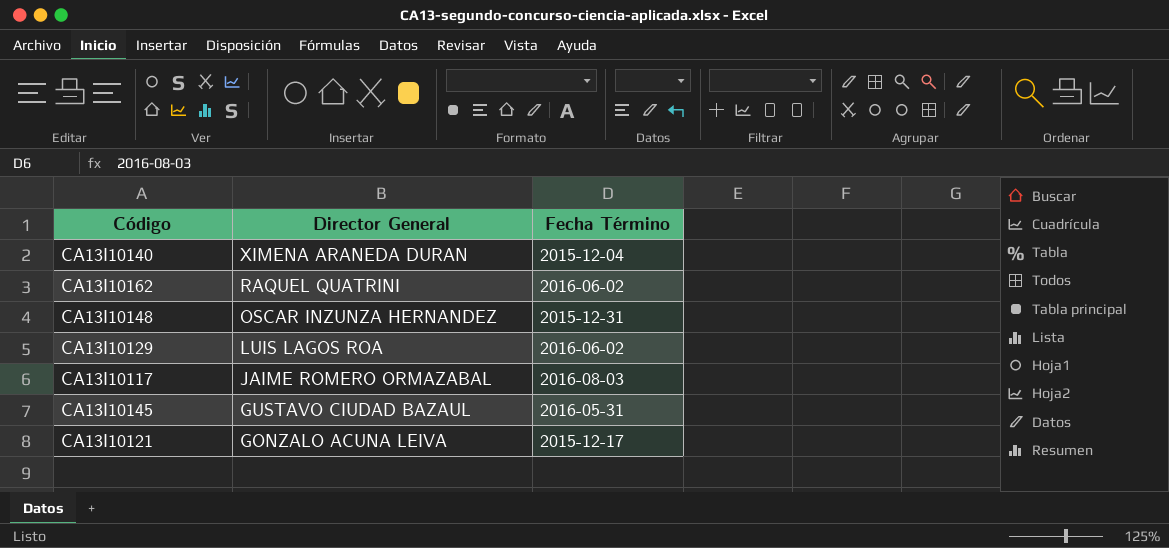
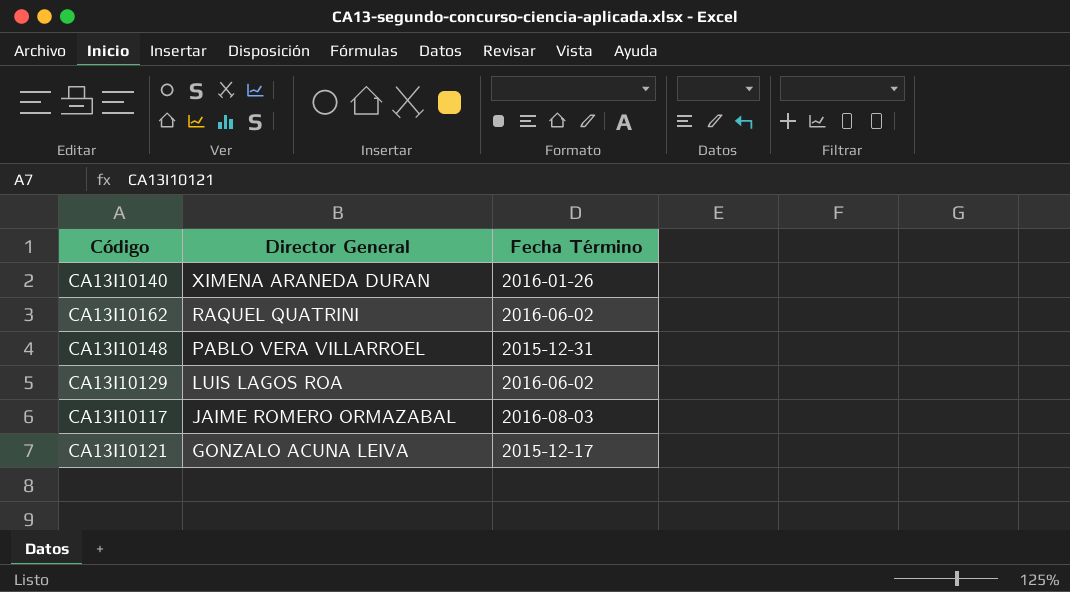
row CA13I10145: GUSTAVO CIUDAD BAZAUL | 2016-05-31 -> none
CA13I10140 | Fecha Término: 2015-12-04 -> 2016-01-26
CA13I10148 | Director General: OSCAR INZUNZA HERNANDEZ -> PABLO VERA VILLARROEL

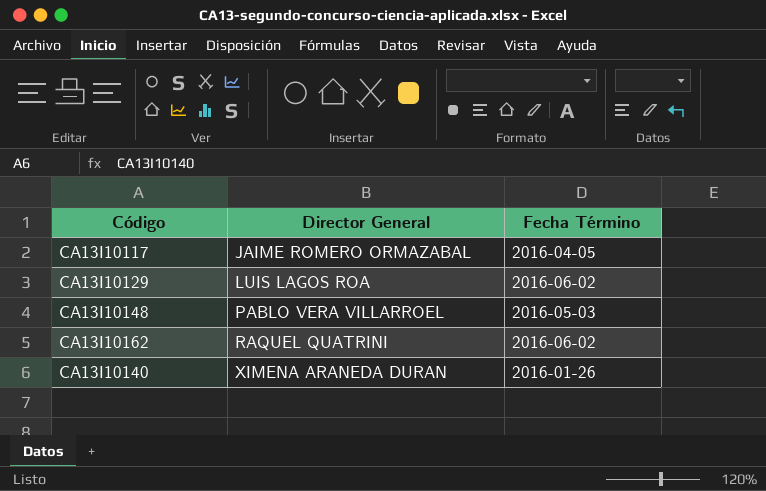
row order: Director General descending -> Director General ascending
row CA13I10121: GONZALO ACUNA LEIVA | 2015-12-17 -> none
CA13I10117 | Fecha Término: 2016-08-03 -> 2016-04-05
CA13I10148 | Fecha Término: 2015-12-31 -> 2016-05-03

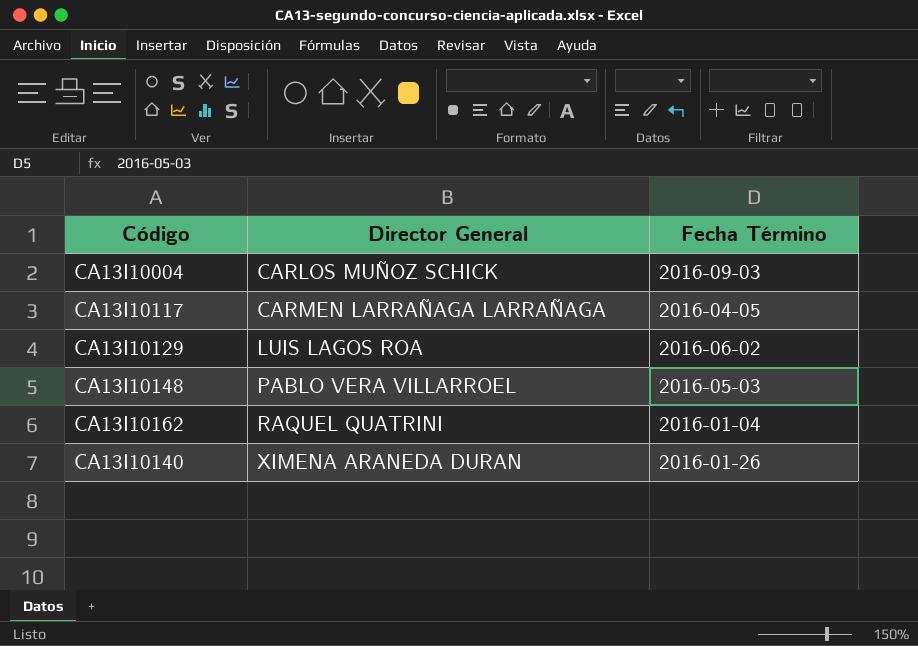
row CA13I10004: none -> CARLOS MUÑOZ SCHICK | 2016-09-03
CA13I10117 | Director General: JAIME ROMERO ORMAZABAL -> CARMEN LARRAÑAGA LARRAÑAGA
CA13I10162 | Fecha Término: 2016-06-02 -> 2016-01-04

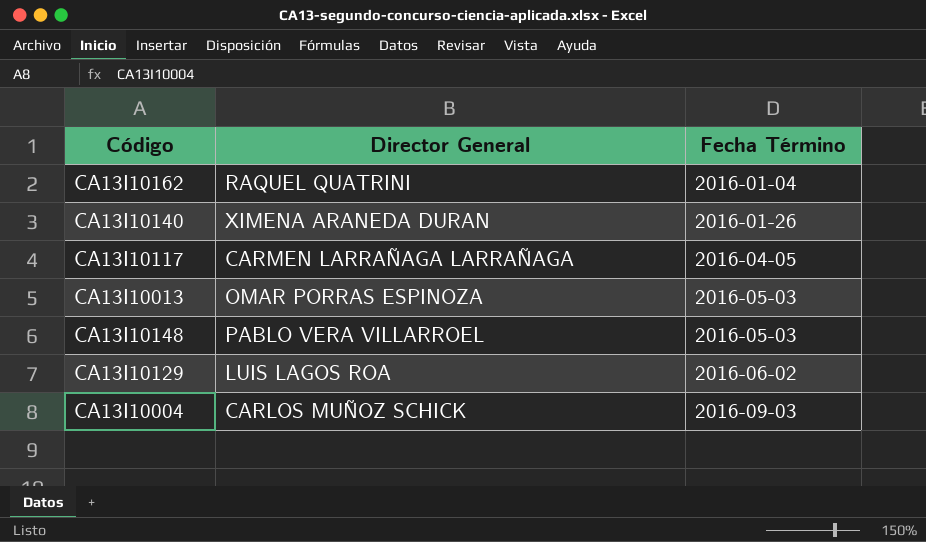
row order: Director General ascending -> Fecha Término ascending
row CA13I10013: none -> OMAR PORRAS ESPINOZA | 2016-05-03

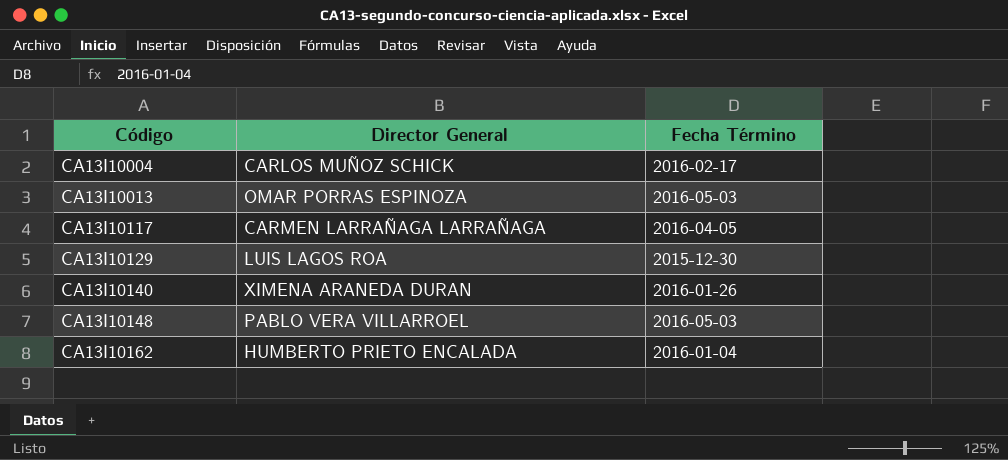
row order: Fecha Término ascending -> Código ascending
CA13I10004 | Fecha Término: 2016-09-03 -> 2016-02-17
CA13I10129 | Fecha Término: 2016-06-02 -> 2015-12-30
CA13I10162 | Director General: RAQUEL QUATRINI -> HUMBERTO PRIETO ENCALADA

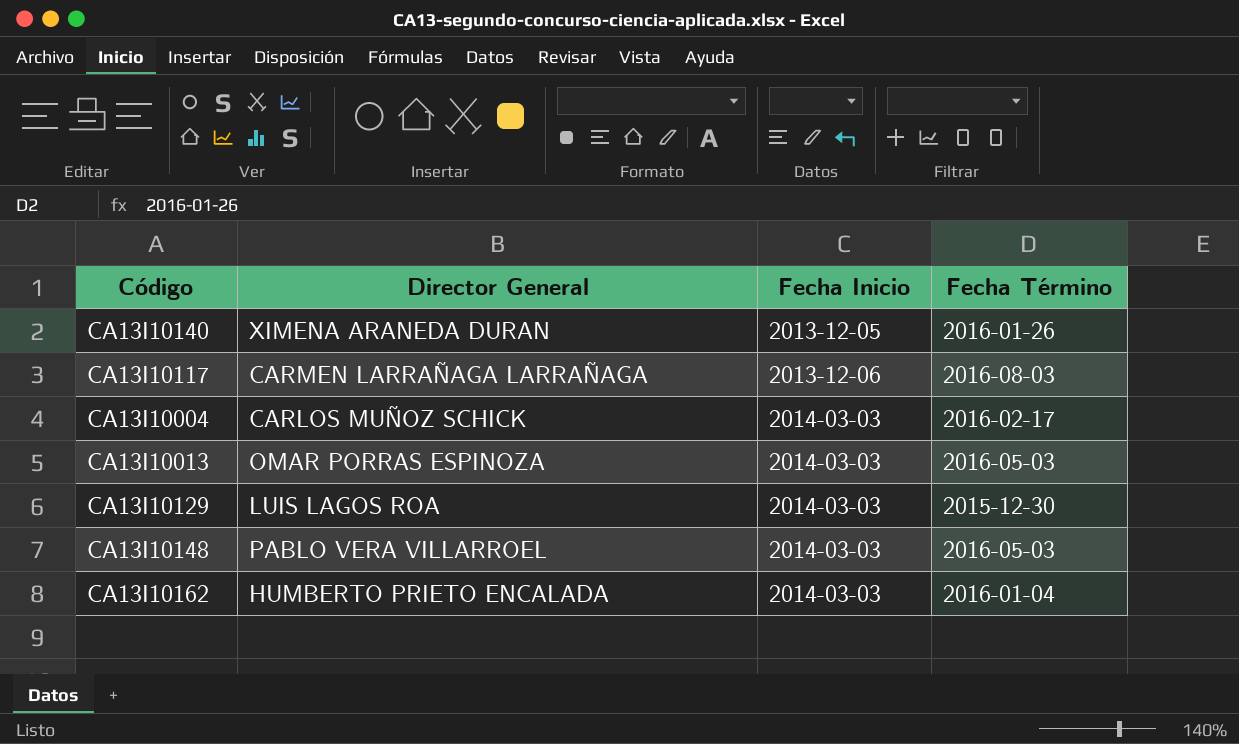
row order: Código ascending -> Fecha Inicio ascending
column Fecha Inicio | position: none -> 3
CA13I10117 | Fecha Término: 2016-04-05 -> 2016-08-03

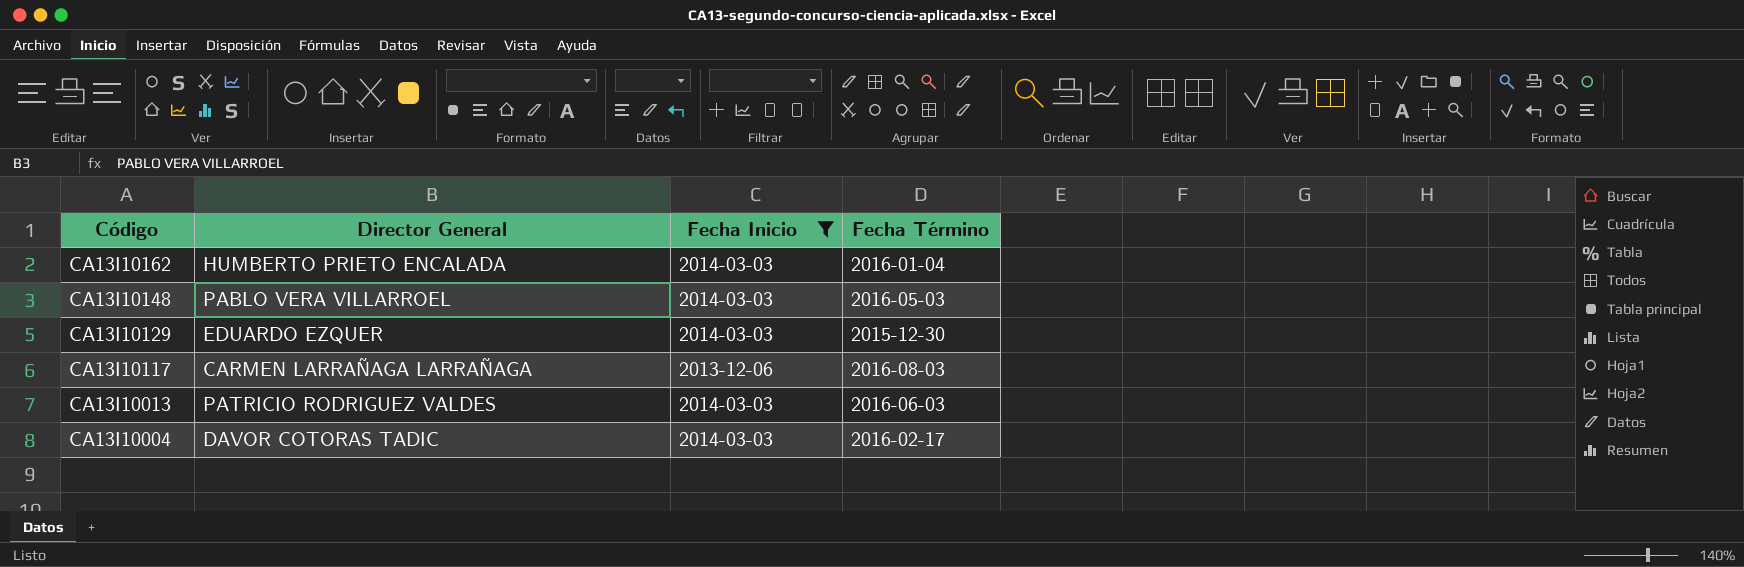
filter: none -> Fecha Inicio != 2013-12-05
row order: Fecha Inicio ascending -> Código descending
CA13I10129 | Director General: LUIS LAGOS ROA -> EDUARDO EZQUER
CA13I10013 | Director General: OMAR PORRAS ESPINOZA -> PATRICIO RODRIGUEZ VALDES
CA13I10013 | Fecha Término: 2016-05-03 -> 2016-06-03
CA13I10004 | Director General: CARLOS MUÑOZ SCHICK -> DAVOR COTORAS TADIC

